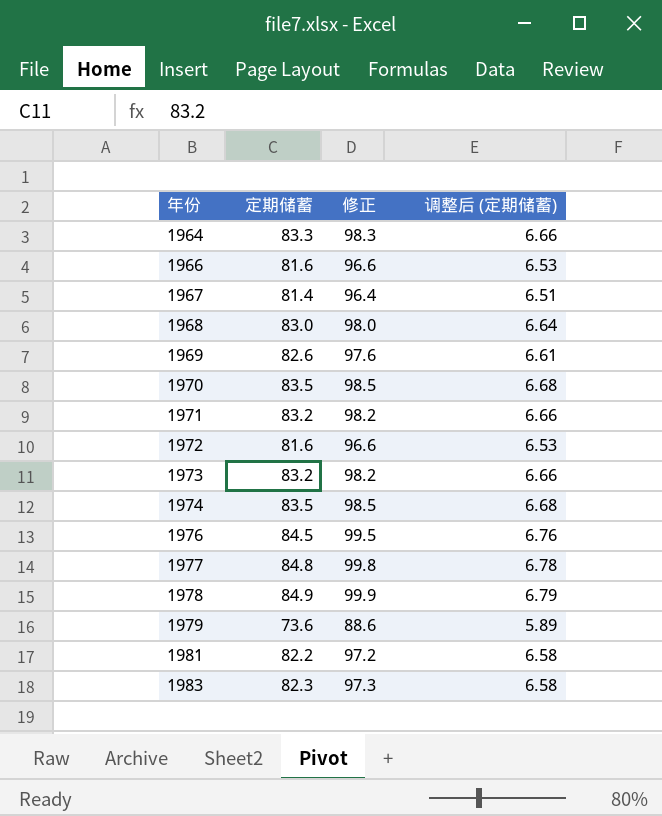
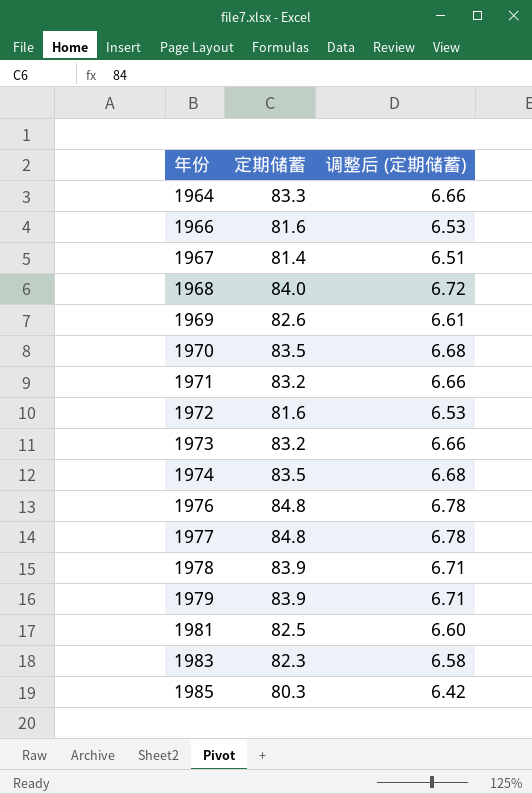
column 修正 | formula: [定期储蓄] + 15 -> none
1968 | 定期储蓄: 83.0 -> 84.0
1968 | 调整后 (定期储蓄): 6.64 -> 6.72
1976 | 定期储蓄: 84.5 -> 84.8
1976 | 调整后 (定期储蓄): 6.76 -> 6.78
1978 | 定期储蓄: 84.9 -> 83.9
1978 | 调整后 (定期储蓄): 6.79 -> 6.71
1979 | 定期储蓄: 73.6 -> 83.9
1979 | 调整后 (定期储蓄): 5.89 -> 6.71
1981 | 定期储蓄: 82.2 -> 82.5
1981 | 调整后 (定期储蓄): 6.58 -> 6.60
row 1985: none -> 80.3 | 6.42

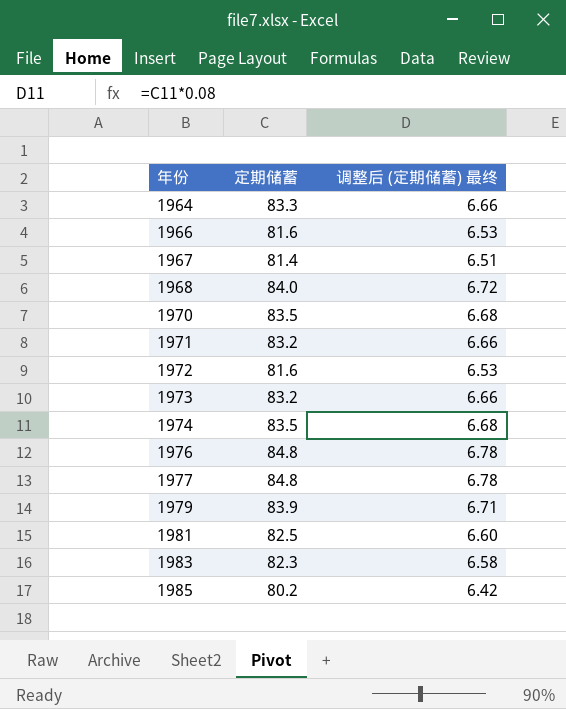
column name: 调整后 (定期储蓄) -> 调整后 (定期储蓄) 最终
row 1969: 82.6 | 6.61 -> none
row 1978: 83.9 | 6.71 -> none
1985 | 定期储蓄: 80.3 -> 80.2

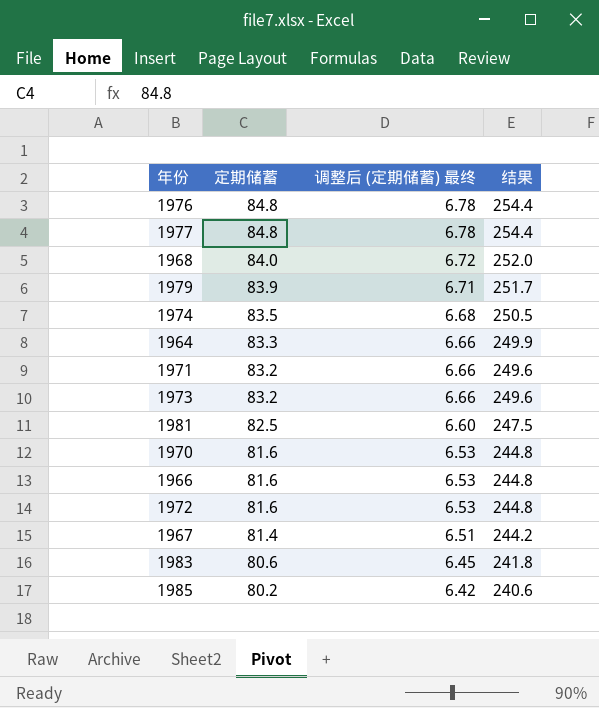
row order: 年份 ascending -> 定期储蓄 descending
column 结果 | formula: none -> [定期储蓄] * 3
1970 | 定期储蓄: 83.5 -> 81.6
1970 | 调整后 (定期储蓄) 最终: 6.68 -> 6.53
1983 | 定期储蓄: 82.3 -> 80.6
1983 | 调整后 (定期储蓄) 最终: 6.58 -> 6.45

